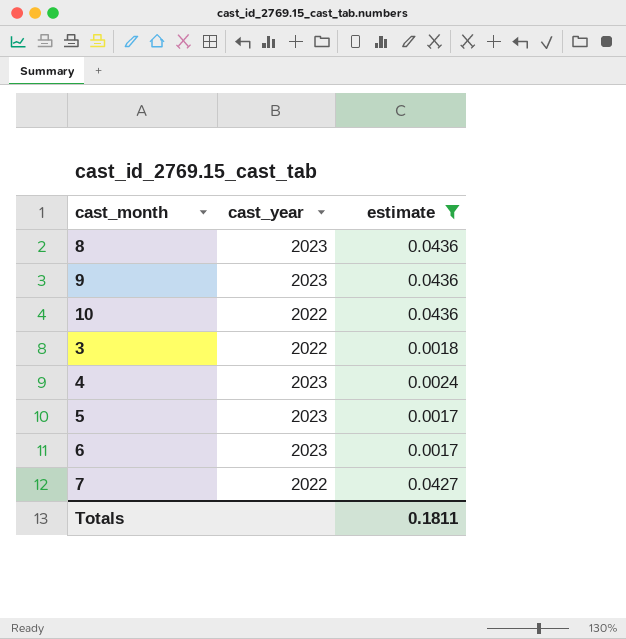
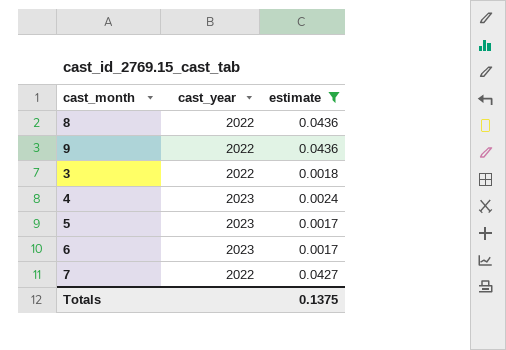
row 10: 2022 | 0.0436 -> none
8 | cast_year: 2023 -> 2022
9 | cast_year: 2023 -> 2022
Totals | estimate: 0.1811 -> 0.1375

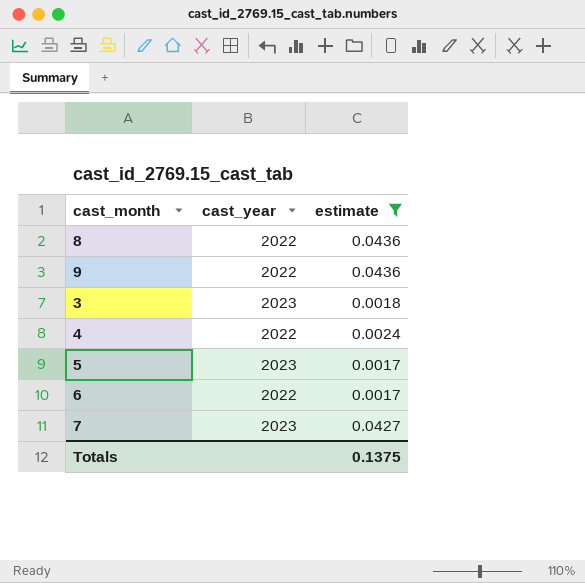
3 | cast_year: 2022 -> 2023
4 | cast_year: 2023 -> 2022
6 | cast_year: 2023 -> 2022
7 | cast_year: 2022 -> 2023

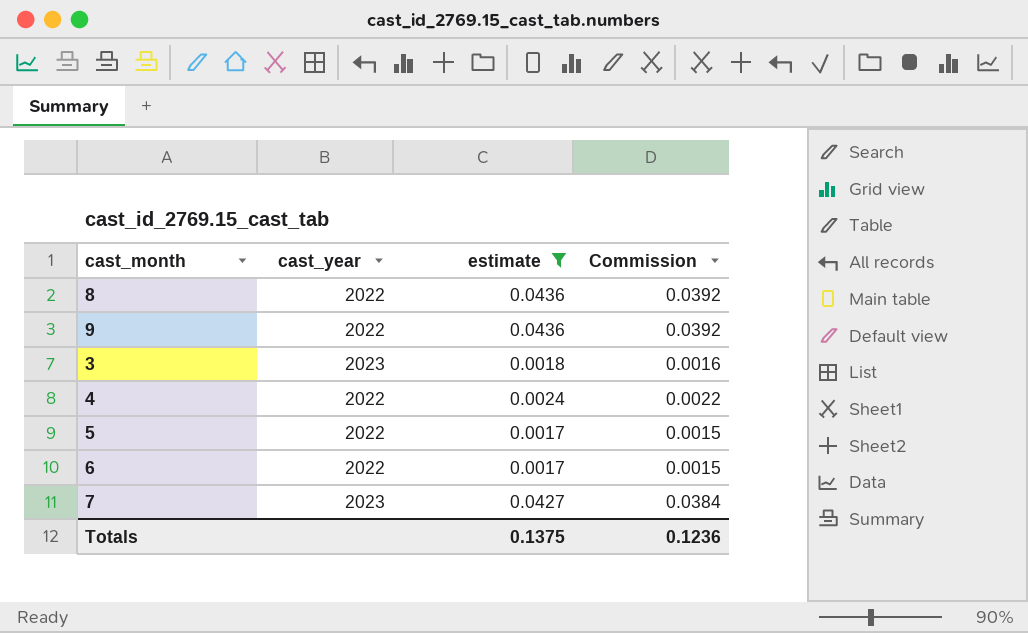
column Commission | formula: none -> [estimate] * 0.9
5 | cast_year: 2023 -> 2022

